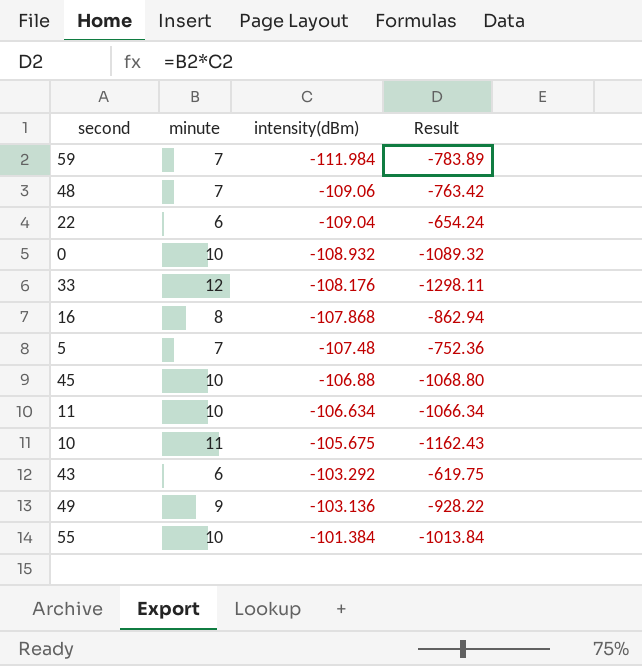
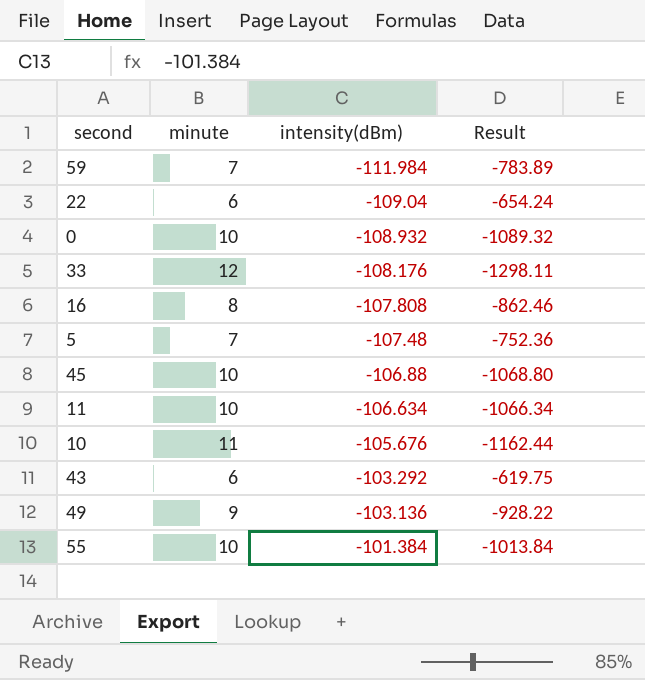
row 48: 7 | -109.06 | -763.42 -> none
16 | intensity(dBm): -107.868 -> -107.808
16 | Result: -862.94 -> -862.46
10 | intensity(dBm): -105.675 -> -105.676
10 | Result: -1162.43 -> -1162.44

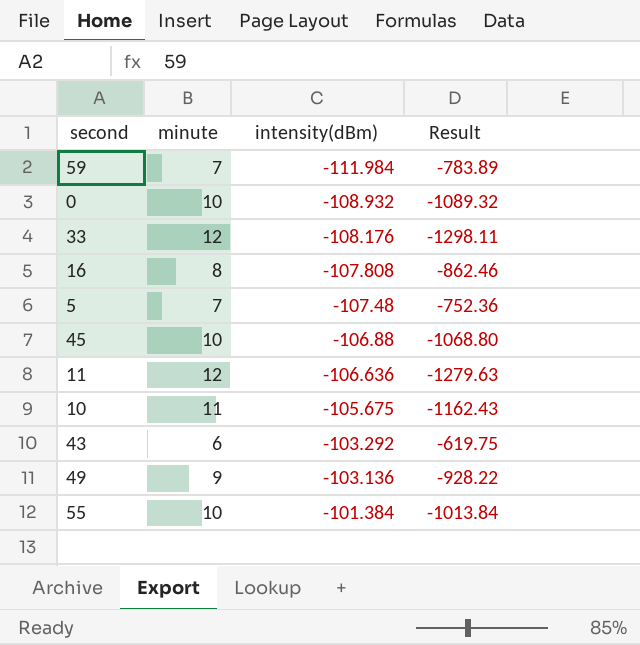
row 22: 6 | -109.04 | -654.24 -> none
11 | minute: 10 -> 12
11 | intensity(dBm): -106.634 -> -106.636
11 | Result: -1066.34 -> -1279.63
10 | intensity(dBm): -105.676 -> -105.675
10 | Result: -1162.44 -> -1162.43

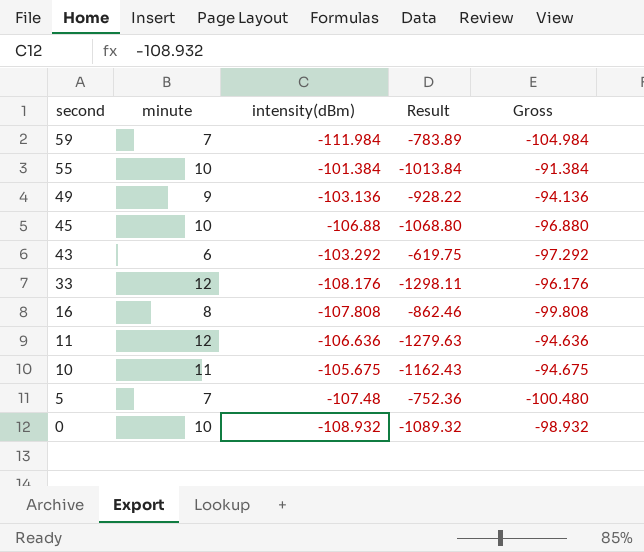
row order: intensity(dBm) ascending -> second descending
column Gross | formula: none -> [minute] + [intensity(dBm)]

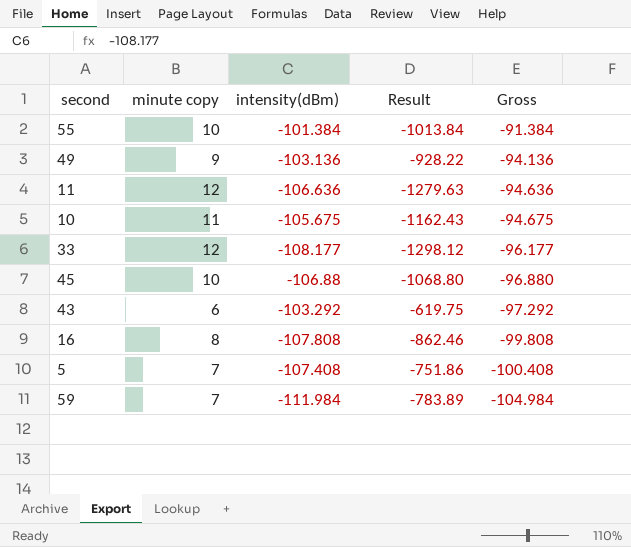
row order: second descending -> Gross descending
column name: minute -> minute copy
row 0: 10 | -108.932 | -1089.32 | -98.932 -> none
33 | intensity(dBm): -108.176 -> -108.177
33 | Result: -1298.11 -> -1298.12
33 | Gross: -96.176 -> -96.177
5 | intensity(dBm): -107.48 -> -107.408
5 | Result: -752.36 -> -751.86
5 | Gross: -100.480 -> -100.408

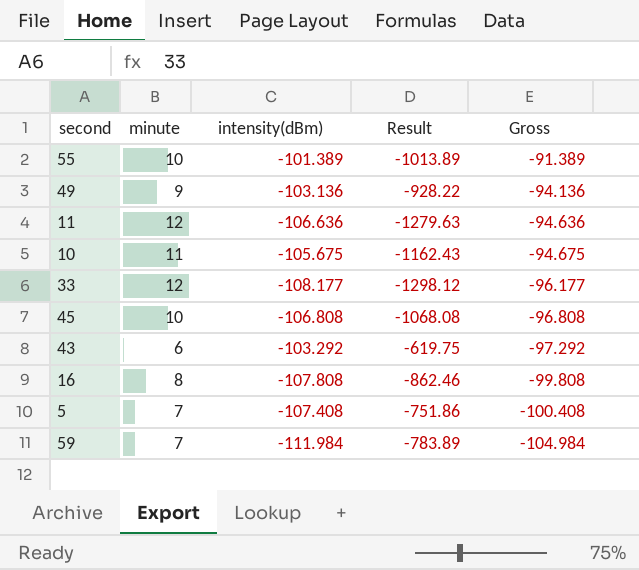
column name: minute copy -> minute
55 | intensity(dBm): -101.384 -> -101.389
55 | Result: -1013.84 -> -1013.89
55 | Gross: -91.384 -> -91.389
45 | intensity(dBm): -106.88 -> -106.808
45 | Result: -1068.80 -> -1068.08
45 | Gross: -96.880 -> -96.808

